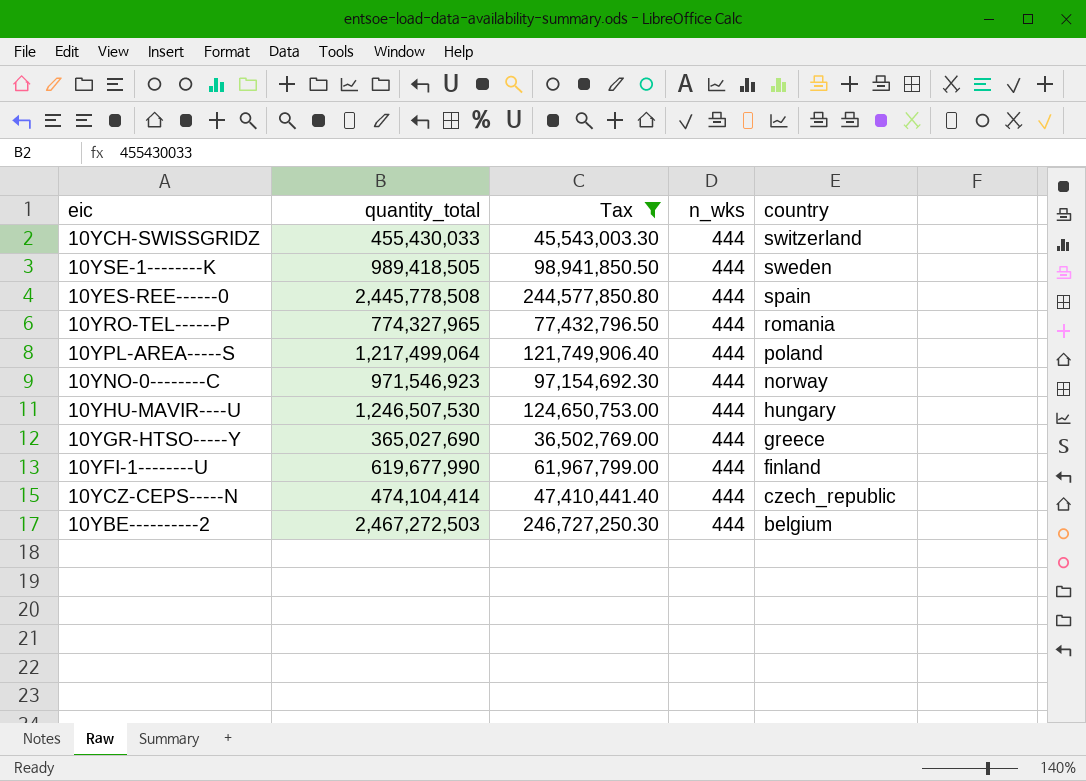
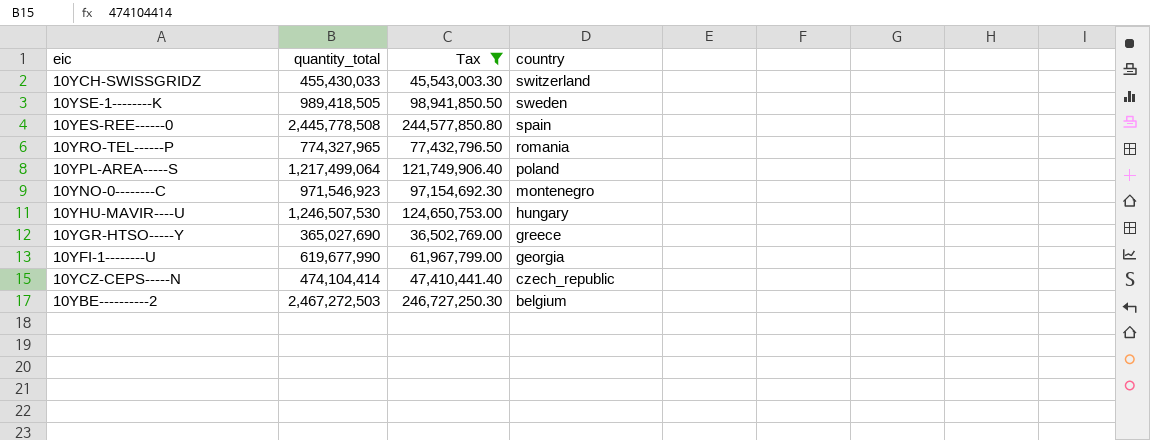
column n_wks | position: 4 -> none
10YNO-0--------C | country: norway -> montenegro
10YFI-1--------U | country: finland -> georgia

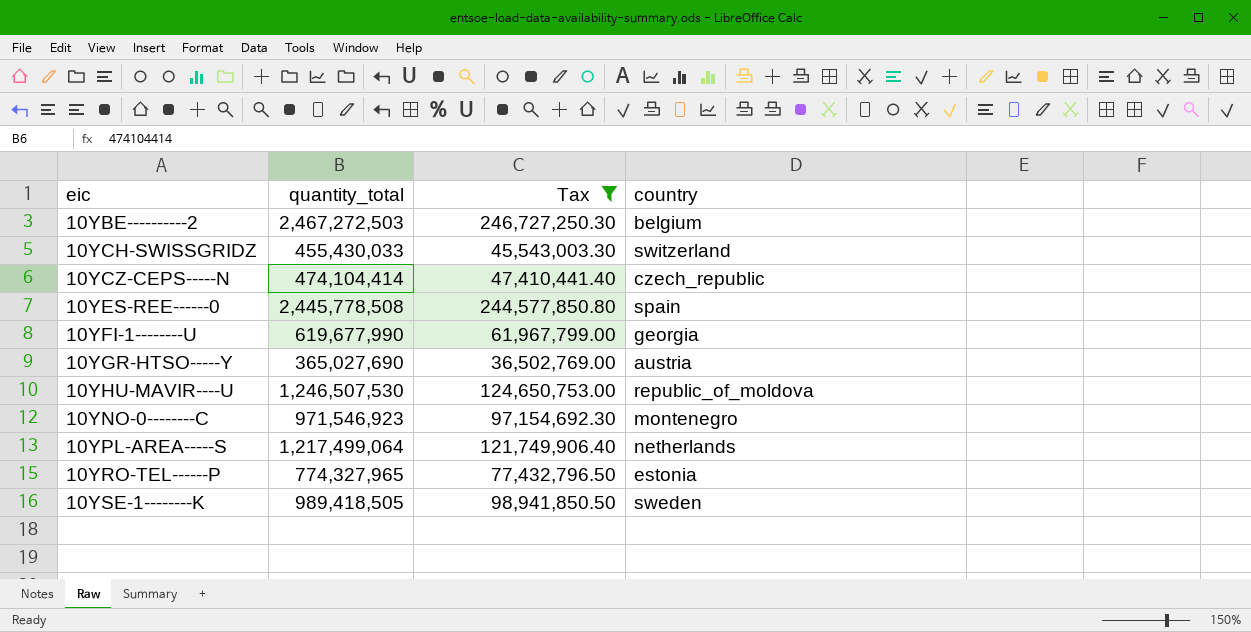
row order: country descending -> eic ascending
10YGR-HTSO-----Y | country: greece -> austria
10YHU-MAVIR----U | country: hungary -> republic_of_moldova
10YPL-AREA-----S | country: poland -> netherlands
10YRO-TEL------P | country: romania -> estonia

